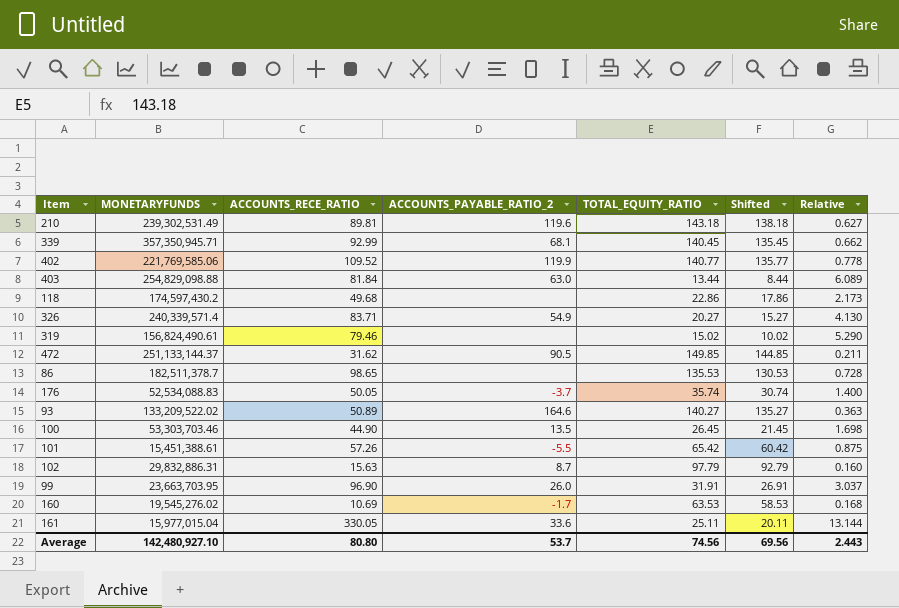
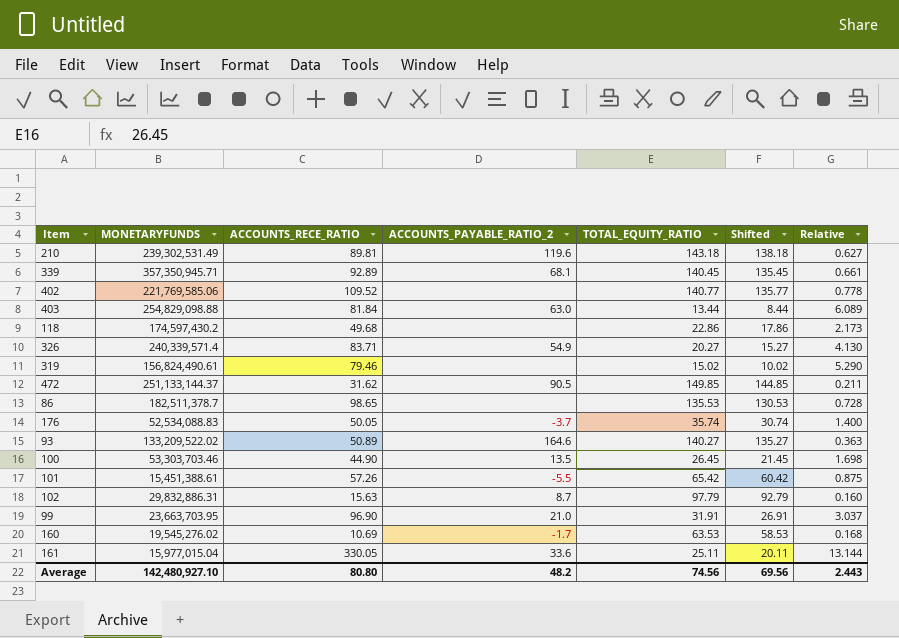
339 | ACCOUNTS_RECE_RATIO: 92.99 -> 92.89
339 | Relative: 0.662 -> 0.661
402 | ACCOUNTS_PAYABLE_RATIO_2: 119.9 -> none
99 | ACCOUNTS_PAYABLE_RATIO_2: 26.0 -> 21.0
Average | ACCOUNTS_PAYABLE_RATIO_2: 53.7 -> 48.2

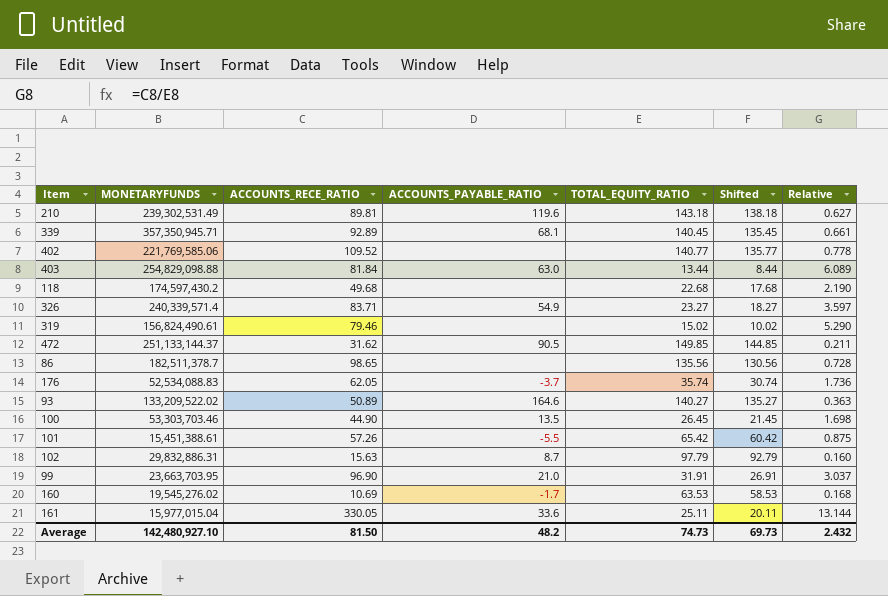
column name: ACCOUNTS_PAYABLE_RATIO_2 -> ACCOUNTS_PAYABLE_RATIO
118 | TOTAL_EQUITY_RATIO: 22.86 -> 22.68
118 | Shifted: 17.86 -> 17.68
118 | Relative: 2.173 -> 2.190
326 | TOTAL_EQUITY_RATIO: 20.27 -> 23.27
326 | Shifted: 15.27 -> 18.27
326 | Relative: 4.130 -> 3.597
86 | TOTAL_EQUITY_RATIO: 135.53 -> 135.56
86 | Shifted: 130.53 -> 130.56
176 | ACCOUNTS_RECE_RATIO: 50.05 -> 62.05
176 | Relative: 1.400 -> 1.736
Average | ACCOUNTS_RECE_RATIO: 80.80 -> 81.50
Average | TOTAL_EQUITY_RATIO: 74.56 -> 74.73
Average | Shifted: 69.56 -> 69.73
Average | Relative: 2.443 -> 2.432

